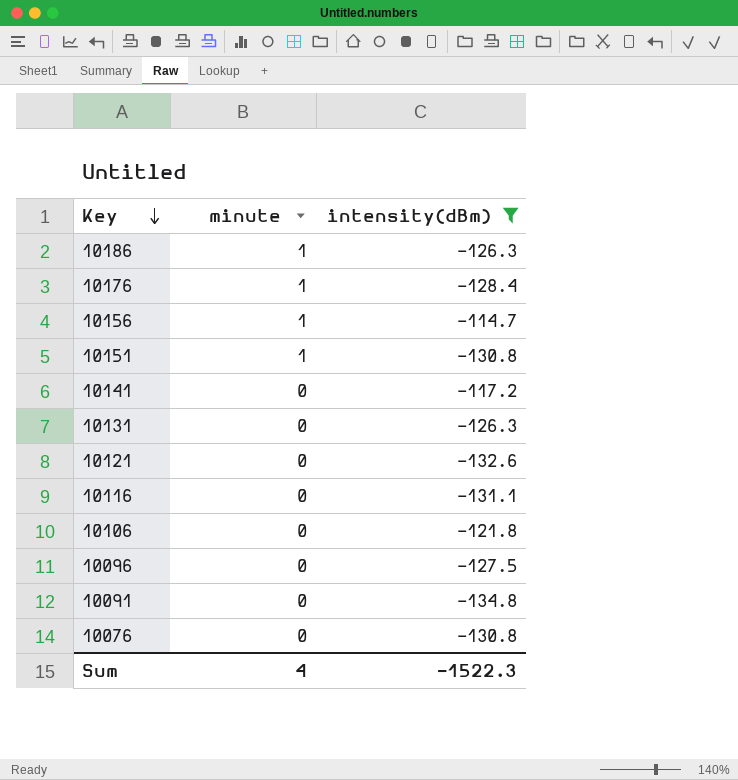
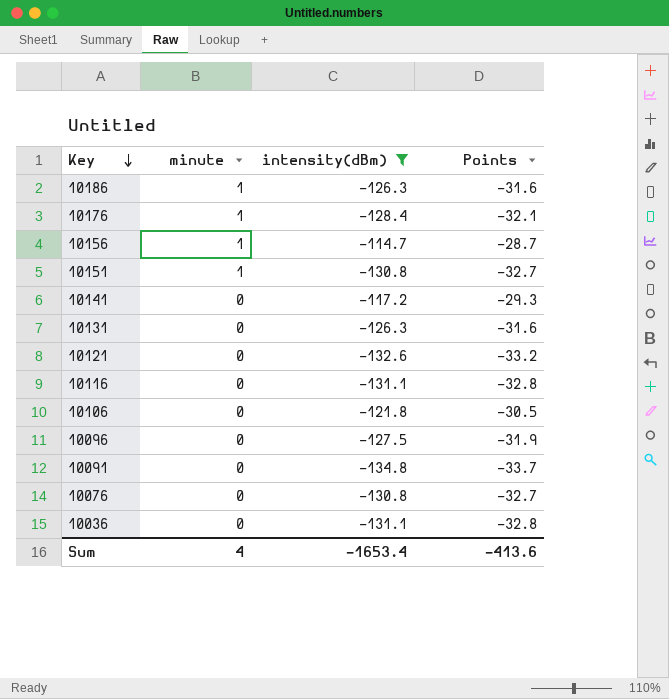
column Points | formula: none -> [intensity(dBm)] * 0.25
row 10036: none -> 0 | -131.1 | -32.8
Sum | intensity(dBm): -1522.3 -> -1653.4

